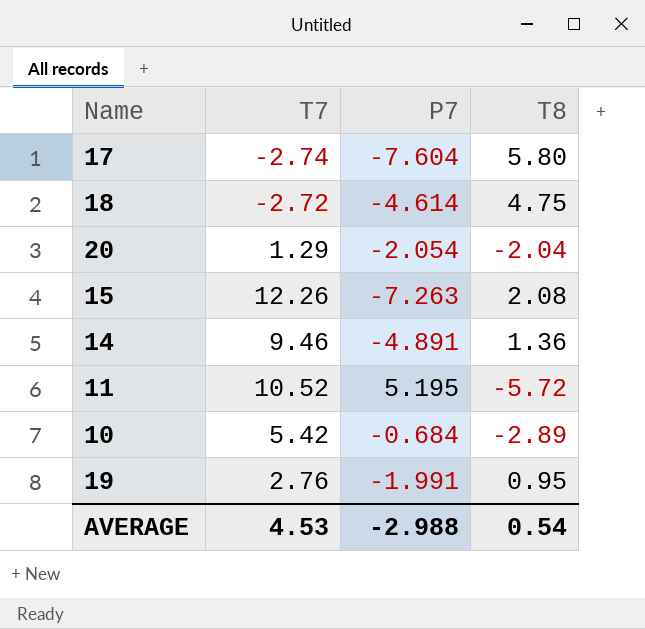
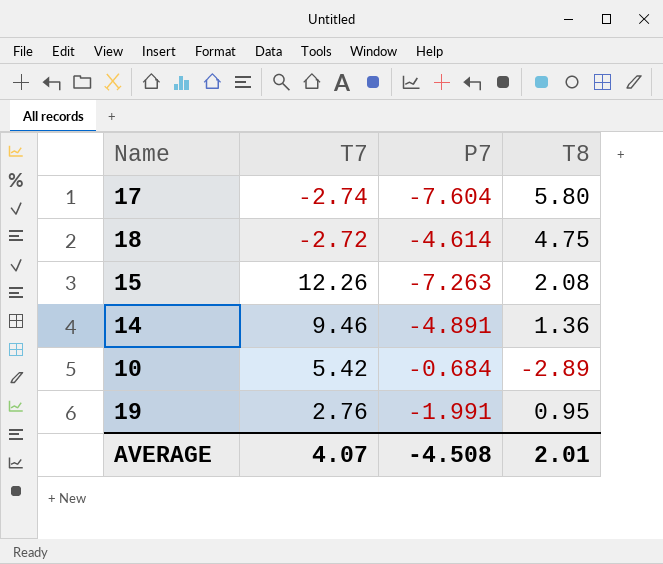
row 20: 1.29 | -2.054 | -2.04 -> none
row 11: 10.52 | 5.195 | -5.72 -> none
AVERAGE | T7: 4.53 -> 4.07
AVERAGE | P7: -2.988 -> -4.508
AVERAGE | T8: 0.54 -> 2.01

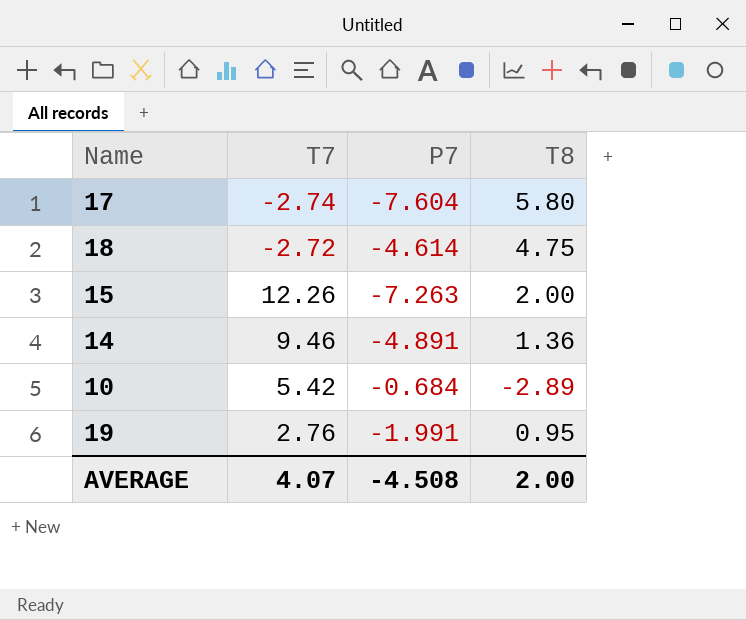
15 | T8: 2.08 -> 2.00
AVERAGE | T8: 2.01 -> 2.00

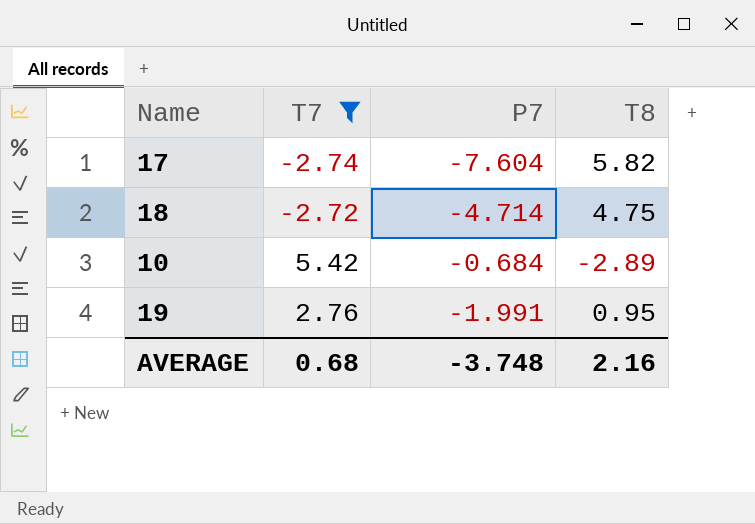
filter: none -> T7 <= 5.42
17 | T8: 5.80 -> 5.82
18 | P7: -4.614 -> -4.714
AVERAGE | T7: 4.07 -> 0.68
AVERAGE | P7: -4.508 -> -3.748
AVERAGE | T8: 2.00 -> 2.16

